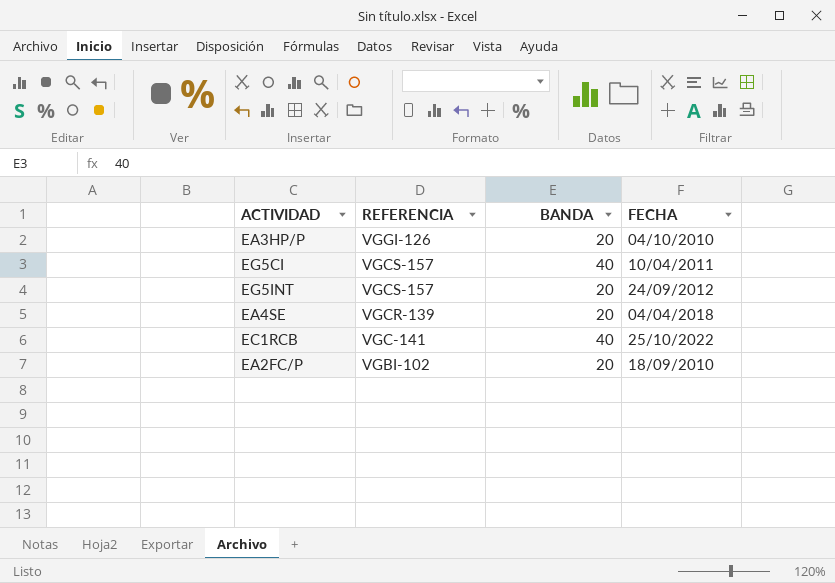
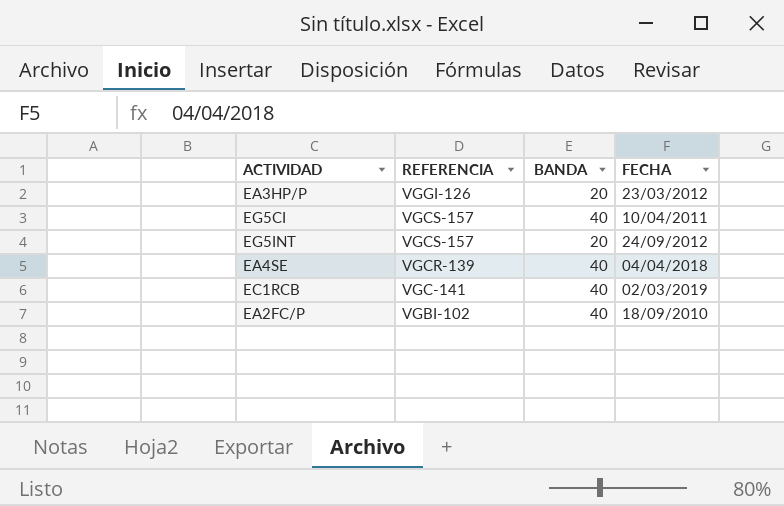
EA3HP/P | FECHA: 04/10/2010 -> 23/03/2012
EA4SE | BANDA: 20 -> 40
EC1RCB | FECHA: 25/10/2022 -> 02/03/2019
EA2FC/P | BANDA: 20 -> 40

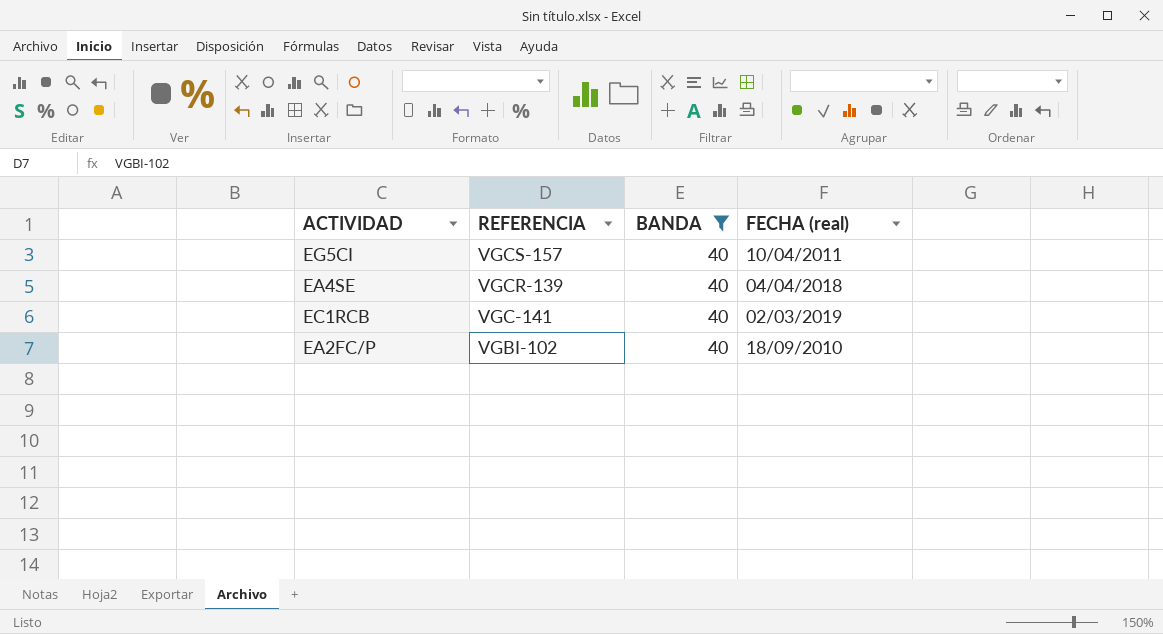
filter: none -> BANDA = 40
column name: FECHA -> FECHA (real)

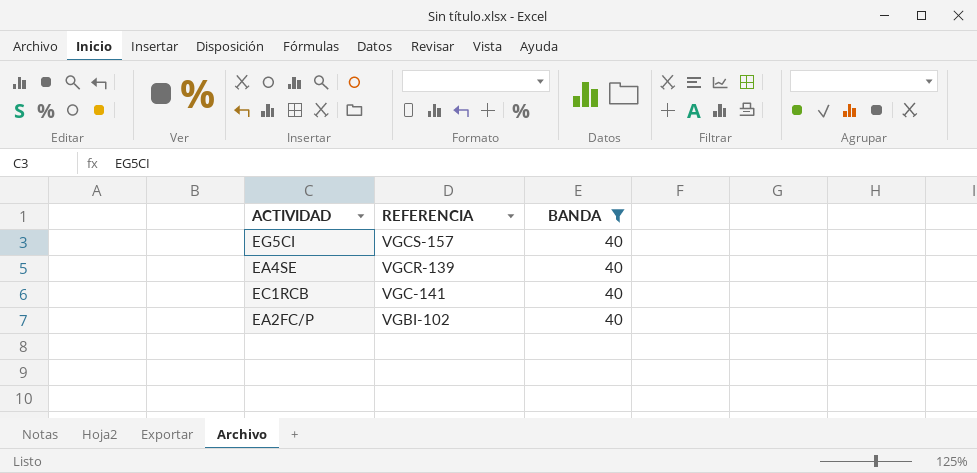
column FECHA (real) | position: 4 -> none

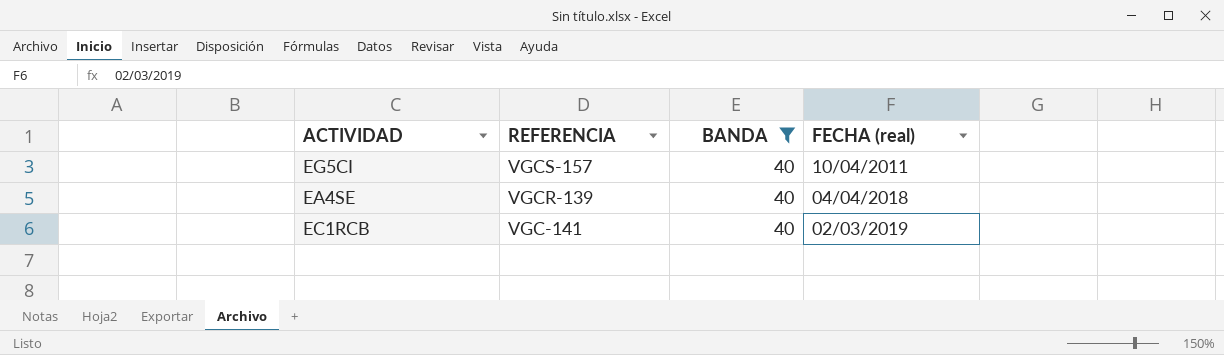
column FECHA (real) | position: none -> 4
row EA2FC/P: VGBI-102 | 40 -> none

